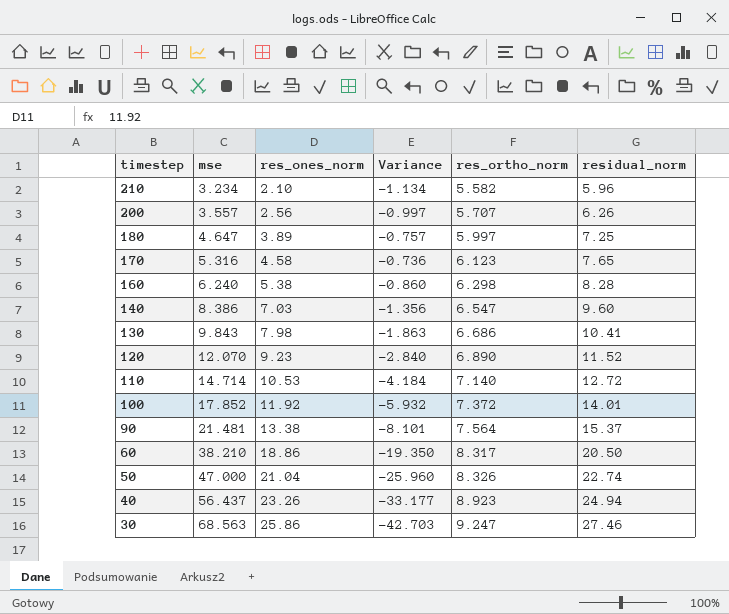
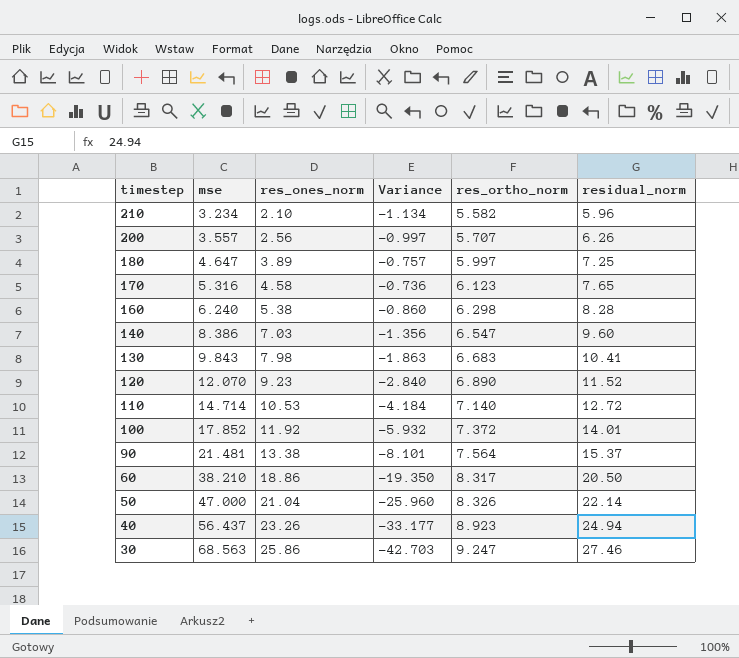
130 | res_ortho_norm: 6.686 -> 6.683
50 | residual_norm: 22.74 -> 22.14

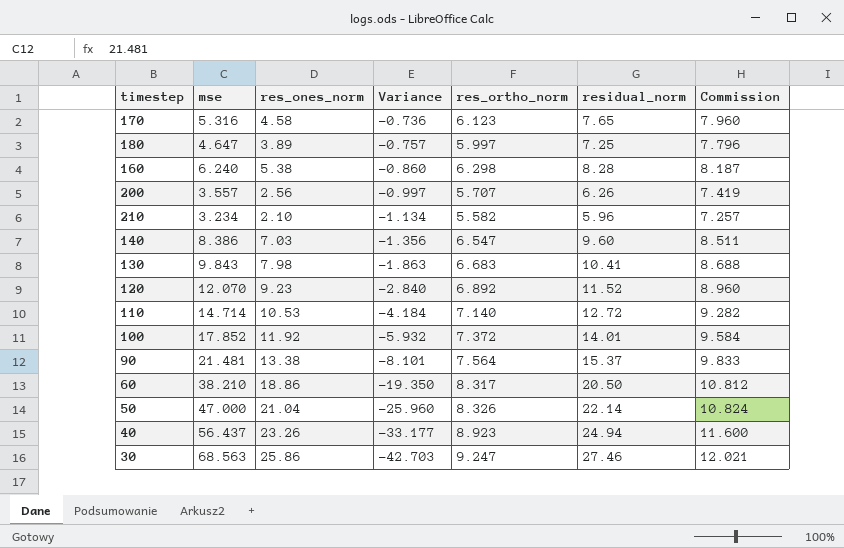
row order: timestep descending -> Variance descending
column Commission | formula: none -> [res_ortho_norm] * 1.3
120 | res_ortho_norm: 6.890 -> 6.892

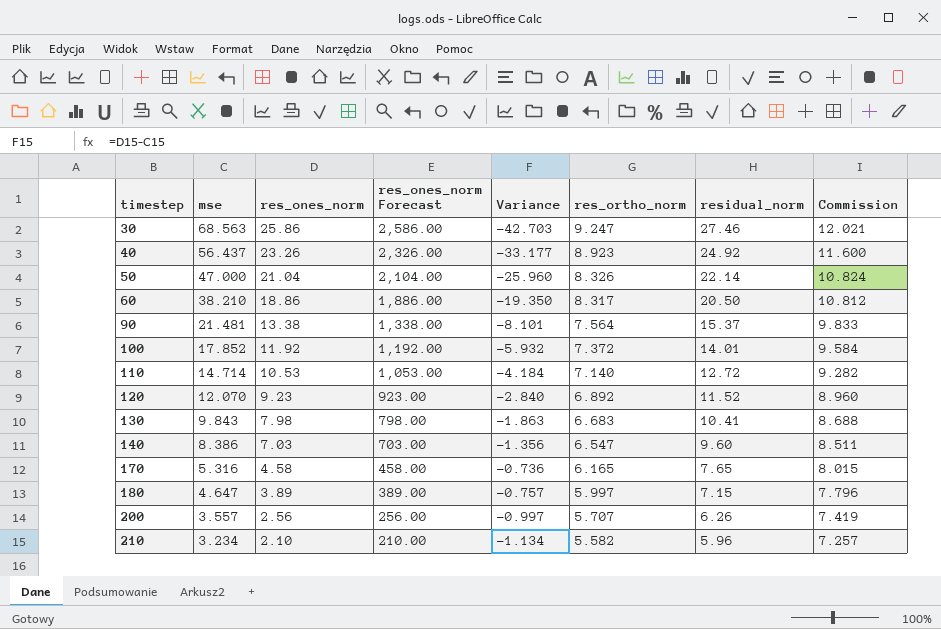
row order: Variance descending -> timestep ascending
column res_ones_norm Forecast | formula: none -> [res_ones_norm] * 100
row 160: 6.240 | 5.38 | -0.860 | 6.298 | 8.28 | 8.187 -> none
40 | residual_norm: 24.94 -> 24.92
170 | res_ortho_norm: 6.123 -> 6.165
170 | Commission: 7.960 -> 8.015
180 | residual_norm: 7.25 -> 7.15

